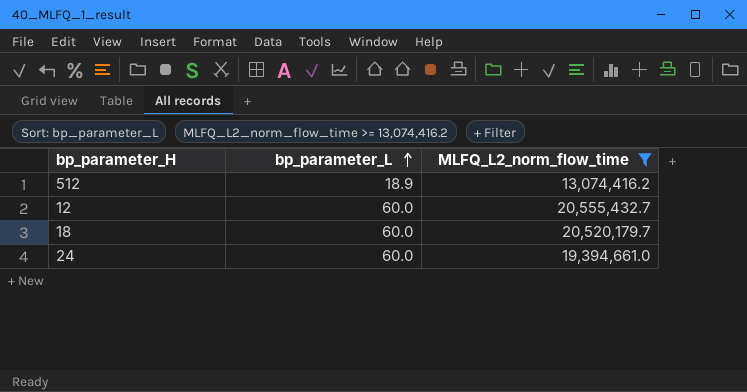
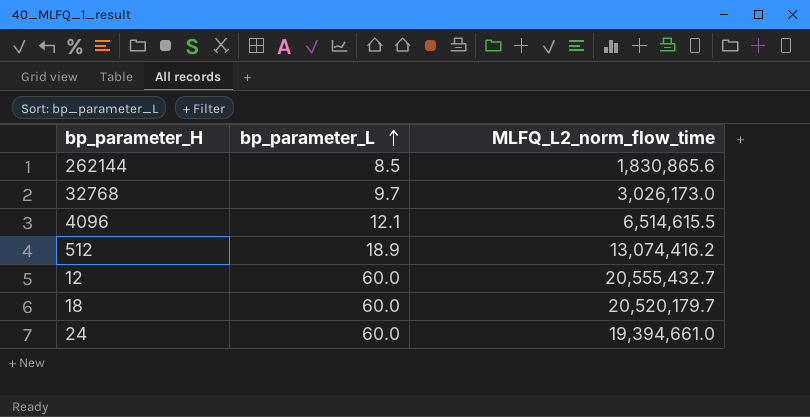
filter: MLFQ_L2_norm_flow_time >= 13,074,416.2 -> none

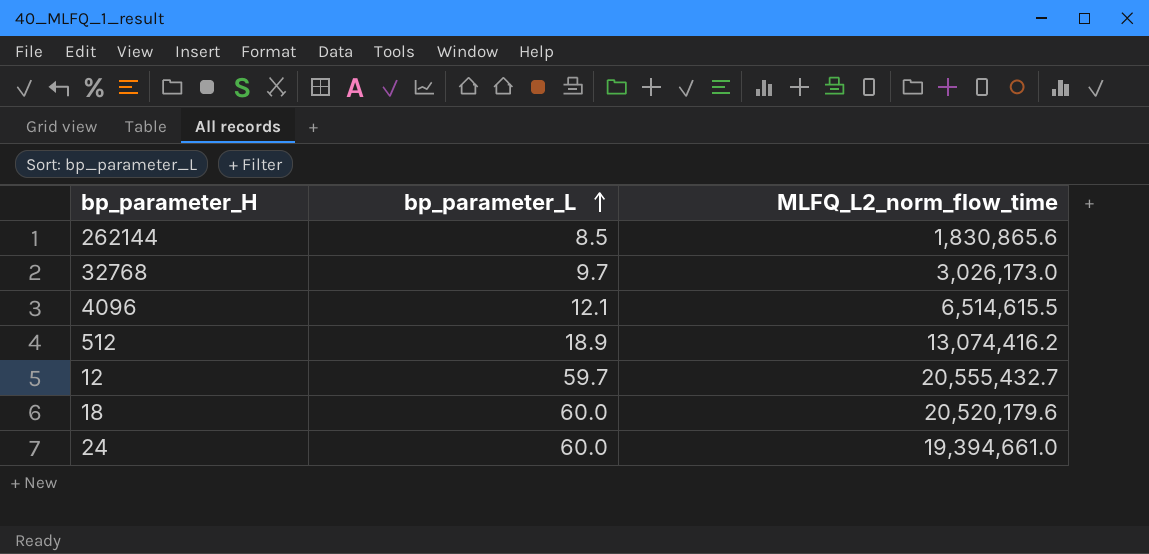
12 | bp_parameter_L: 60.0 -> 59.7
18 | MLFQ_L2_norm_flow_time: 20,520,179.7 -> 20,520,179.6

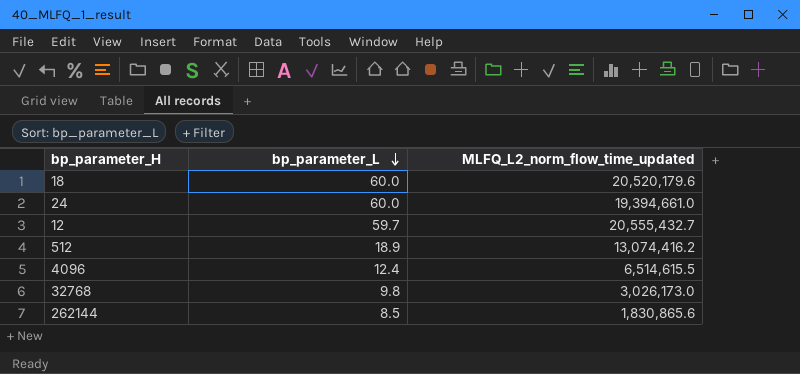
row order: bp_parameter_L ascending -> bp_parameter_L descending
column name: MLFQ_L2_norm_flow_time -> MLFQ_L2_norm_flow_time_updated
4096 | bp_parameter_L: 12.1 -> 12.4
32768 | bp_parameter_L: 9.7 -> 9.8

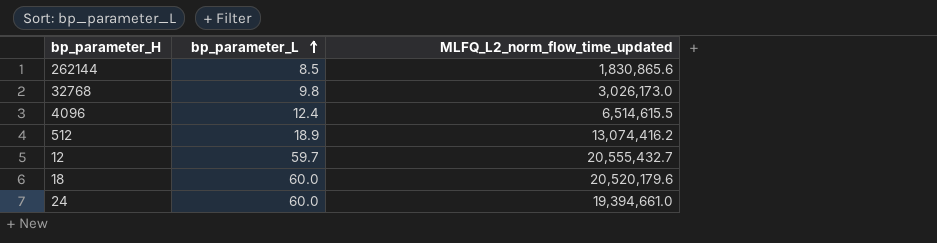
row order: bp_parameter_L descending -> bp_parameter_L ascending

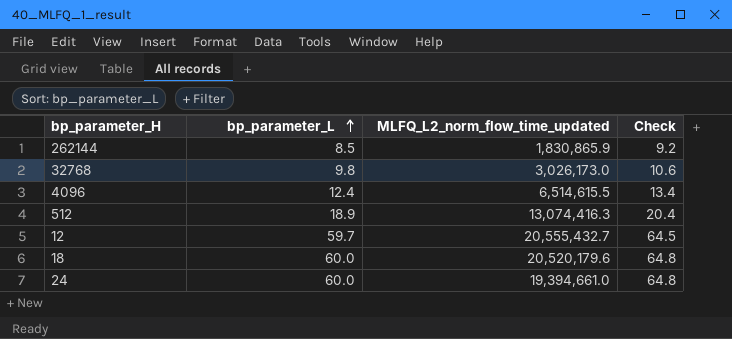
column Check | formula: none -> [bp_parameter_L] * 1.08
262144 | MLFQ_L2_norm_flow_time_updated: 1,830,865.6 -> 1,830,865.9
512 | MLFQ_L2_norm_flow_time_updated: 13,074,416.2 -> 13,074,416.3

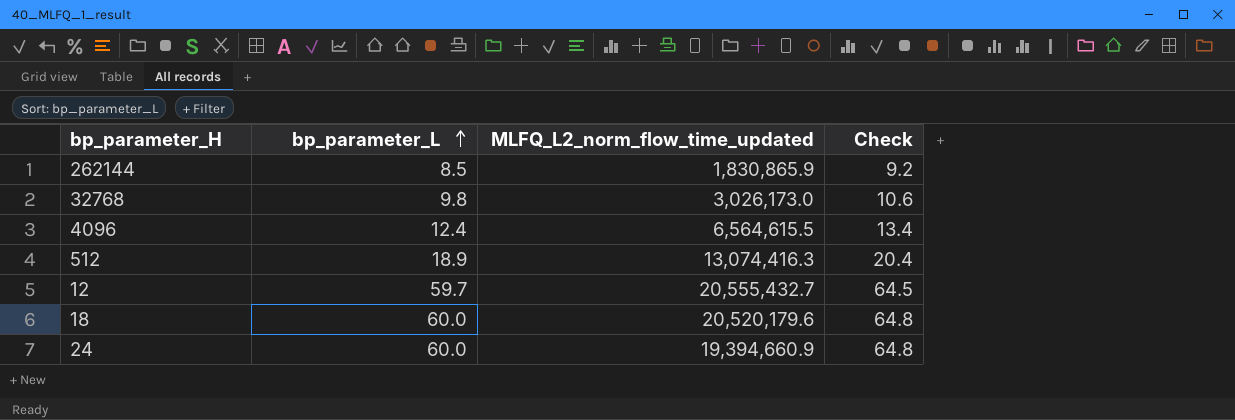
4096 | MLFQ_L2_norm_flow_time_updated: 6,514,615.5 -> 6,564,615.5
24 | MLFQ_L2_norm_flow_time_updated: 19,394,661.0 -> 19,394,660.9

